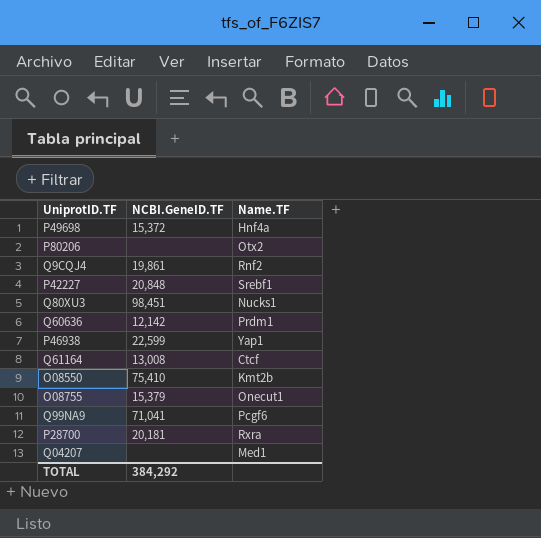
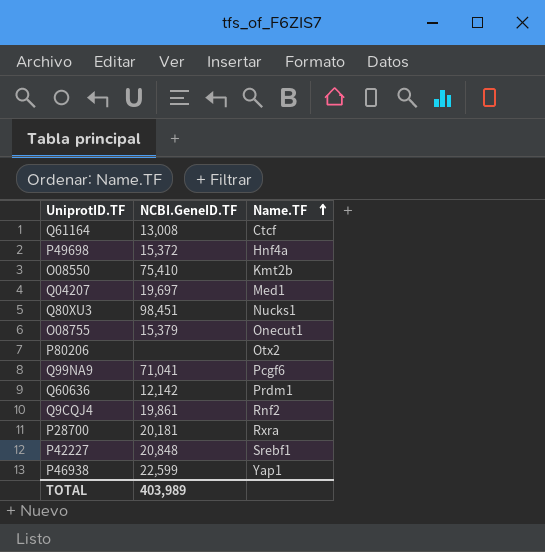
row order: none -> Name.TF ascending
Q04207 | NCBI.GeneID.TF: none -> 19,697
TOTAL | NCBI.GeneID.TF: 384,292 -> 403,989

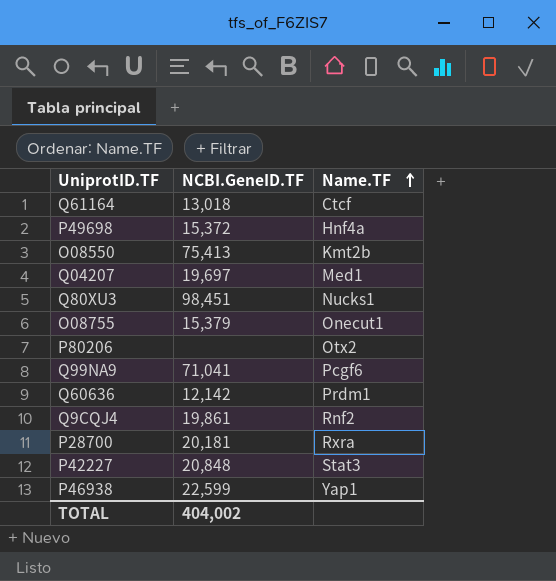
Q61164 | NCBI.GeneID.TF: 13,008 -> 13,018
O08550 | NCBI.GeneID.TF: 75,410 -> 75,413
P42227 | Name.TF: Srebf1 -> Stat3
TOTAL | NCBI.GeneID.TF: 403,989 -> 404,002

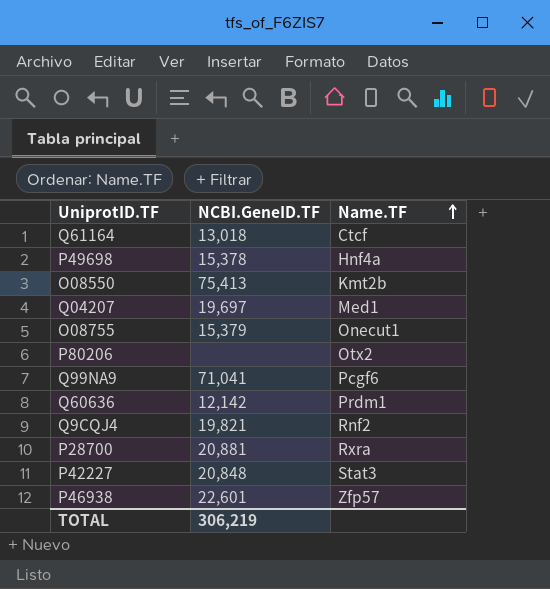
row Q80XU3: 98,451 | Nucks1 -> none
P49698 | NCBI.GeneID.TF: 15,372 -> 15,378
Q9CQJ4 | NCBI.GeneID.TF: 19,861 -> 19,821
P28700 | NCBI.GeneID.TF: 20,181 -> 20,881
P46938 | NCBI.GeneID.TF: 22,599 -> 22,601
P46938 | Name.TF: Yap1 -> Zfp57
TOTAL | NCBI.GeneID.TF: 404,002 -> 306,219

